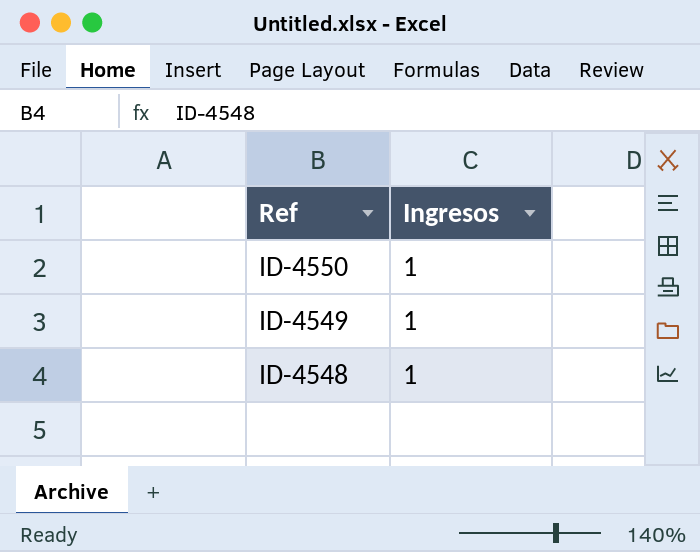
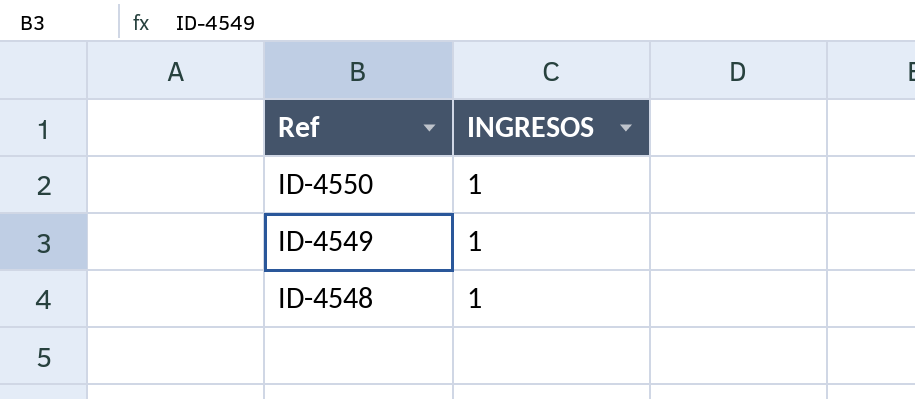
column name: Ingresos -> INGRESOS

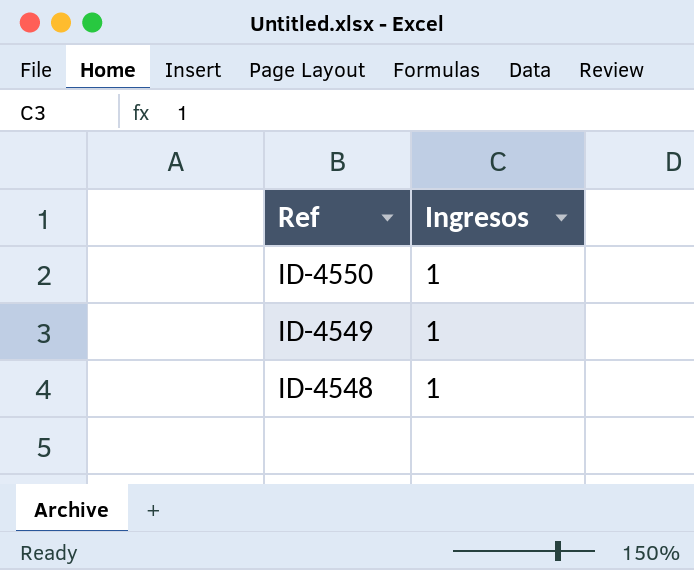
column name: INGRESOS -> Ingresos

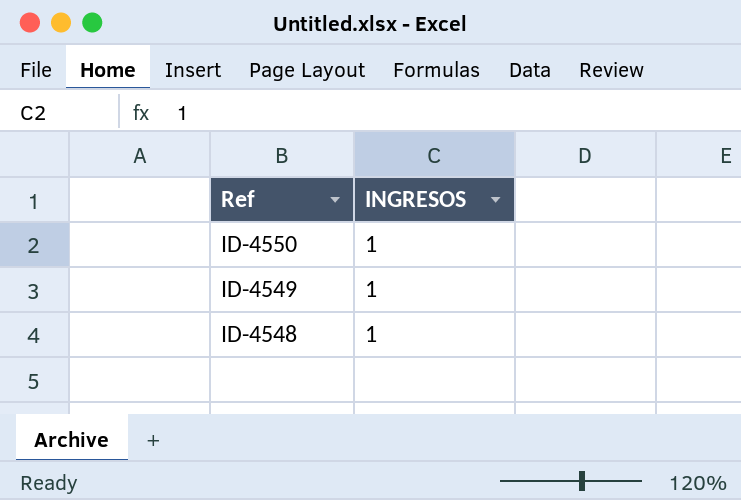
column name: Ingresos -> INGRESOS

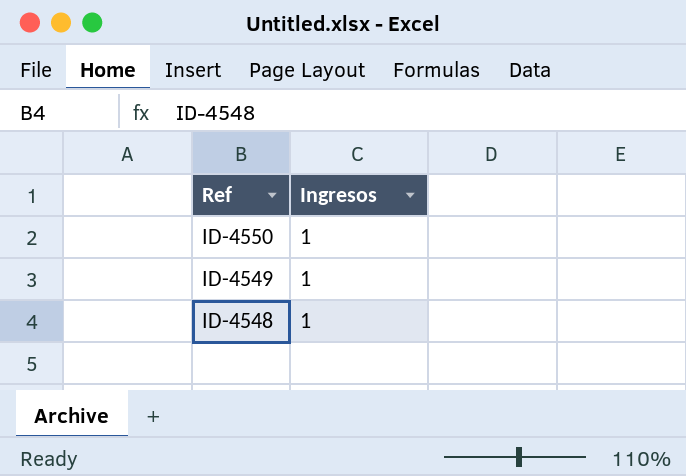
column name: INGRESOS -> Ingresos

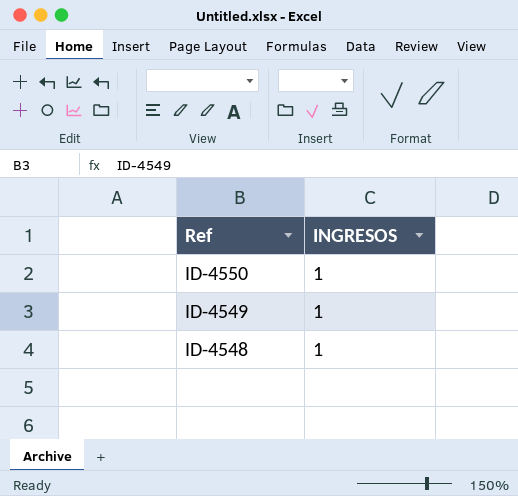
column name: Ingresos -> INGRESOS

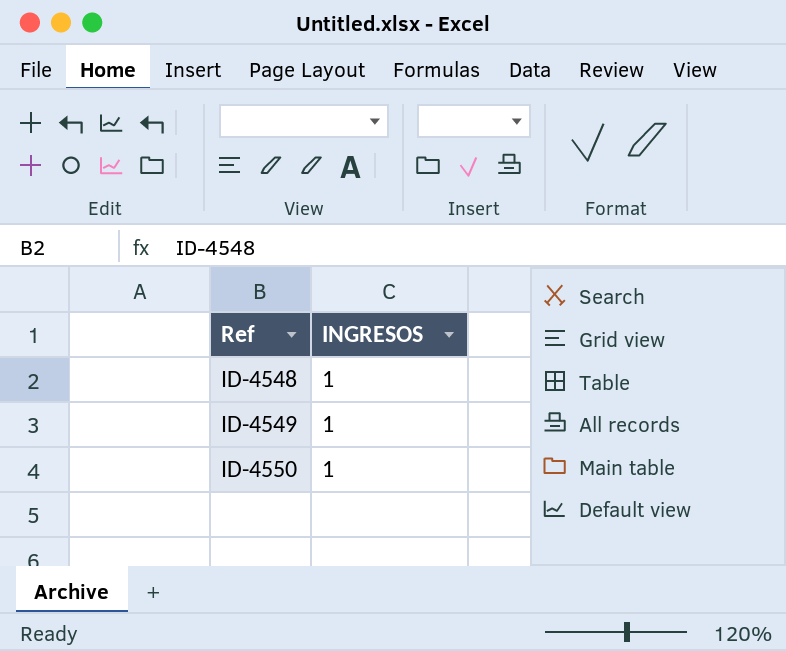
row order: Ref descending -> Ref ascending

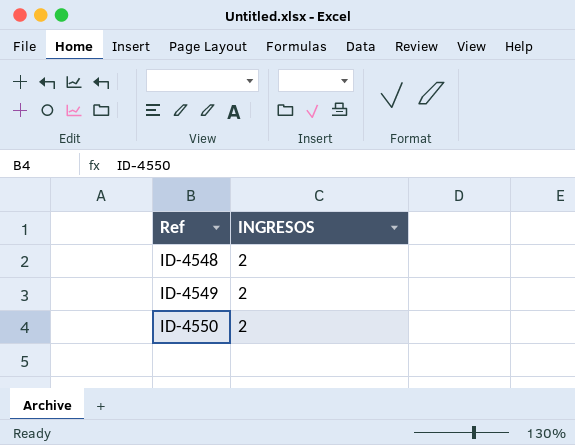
ID-4548 | INGRESOS: 1 -> 2
ID-4549 | INGRESOS: 1 -> 2
ID-4550 | INGRESOS: 1 -> 2

